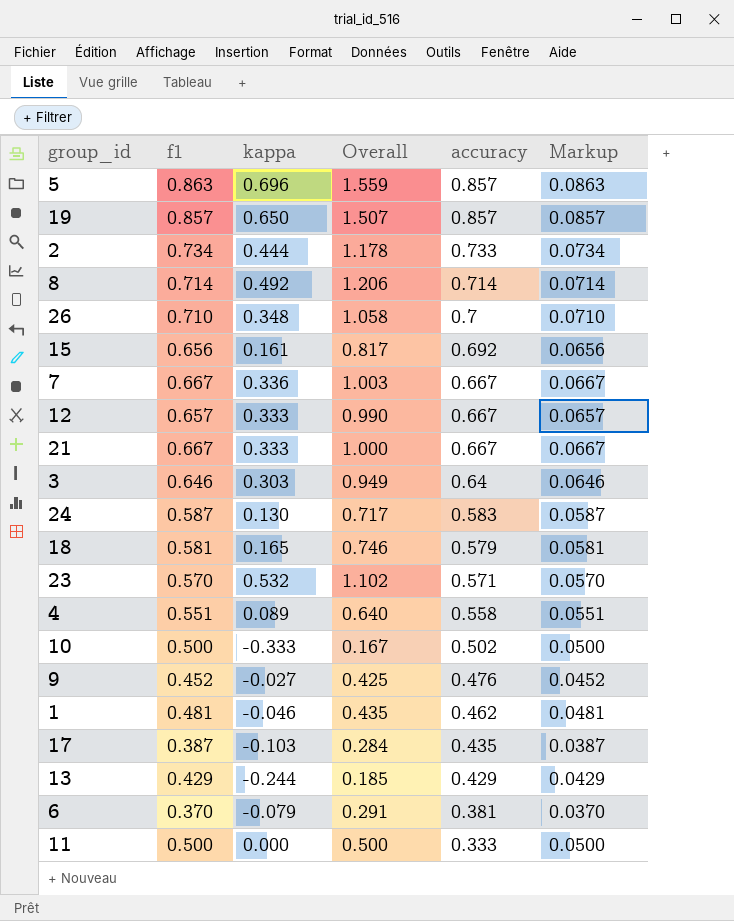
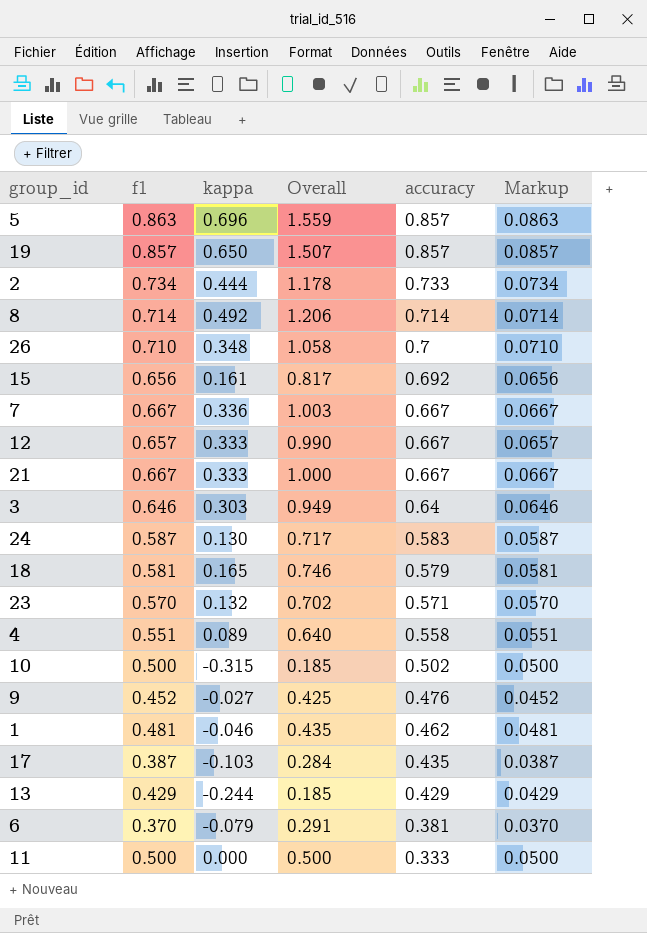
23 | kappa: 0.532 -> 0.132
23 | Overall: 1.102 -> 0.702
10 | kappa: -0.333 -> -0.315
10 | Overall: 0.167 -> 0.185

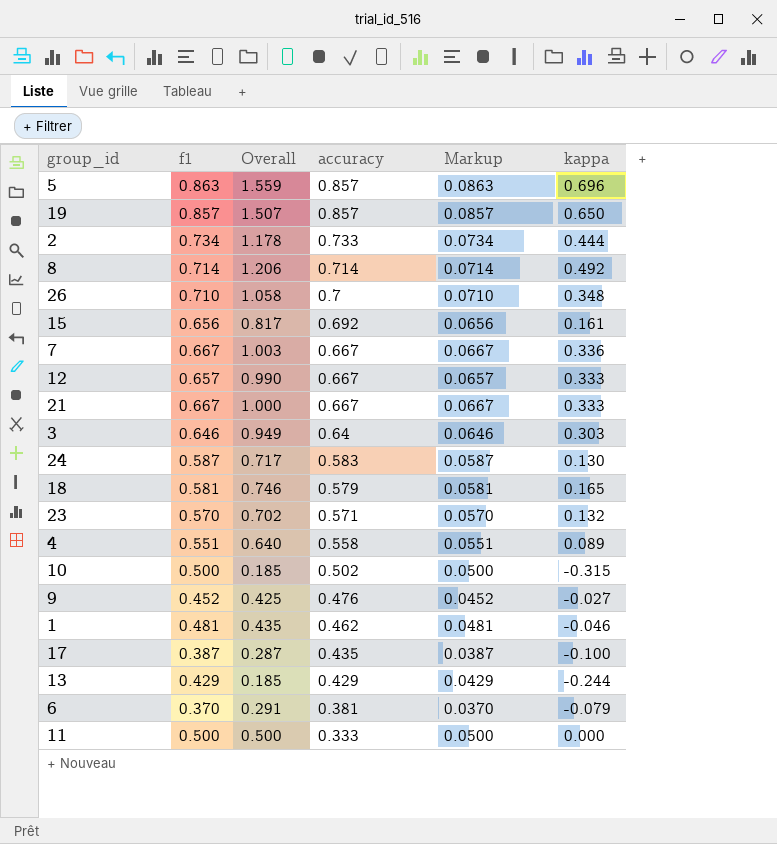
column kappa | position: 3 -> 6
17 | Overall: 0.284 -> 0.287
17 | kappa: -0.103 -> -0.100

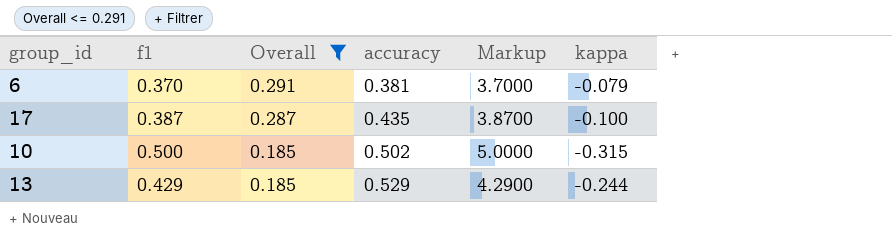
filter: none -> Overall <= 0.291
row order: accuracy descending -> Overall descending
column Markup | formula: [f1] * 0.1 -> [f1] * 10
13 | accuracy: 0.429 -> 0.529

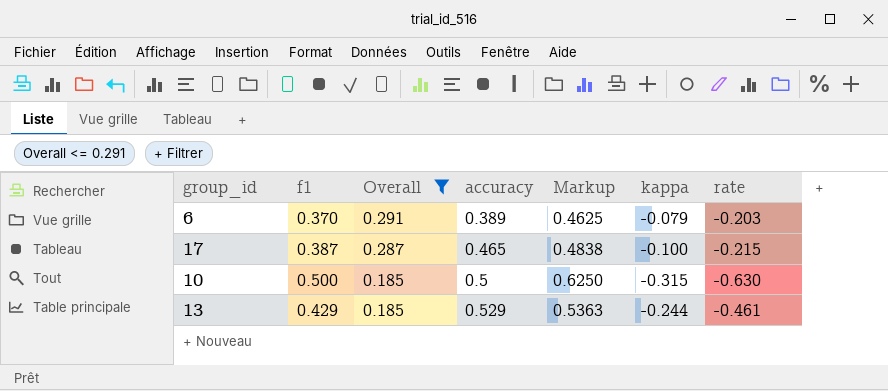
column Markup | formula: [f1] * 10 -> [f1] * 1.25
column rate | formula: none -> [kappa] / [accuracy]
6 | accuracy: 0.381 -> 0.389
17 | accuracy: 0.435 -> 0.465
10 | accuracy: 0.502 -> 0.5

